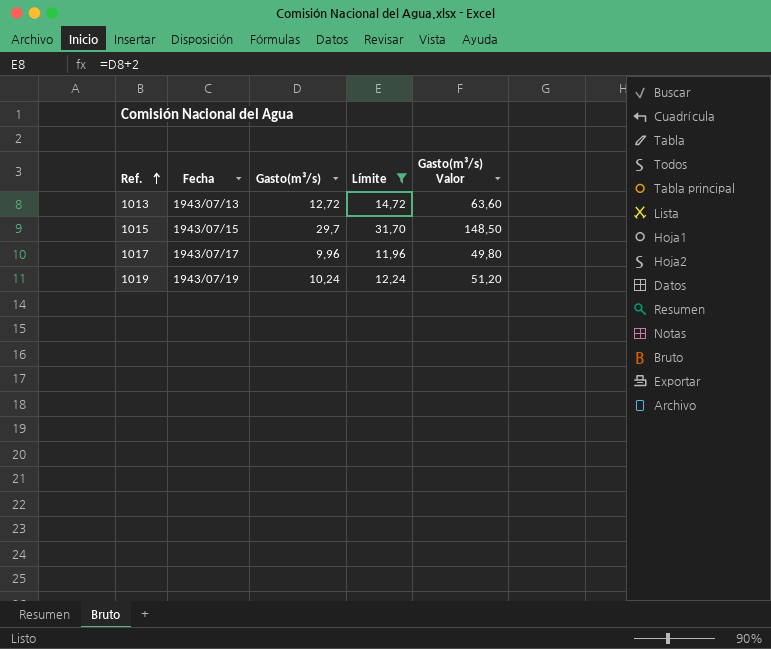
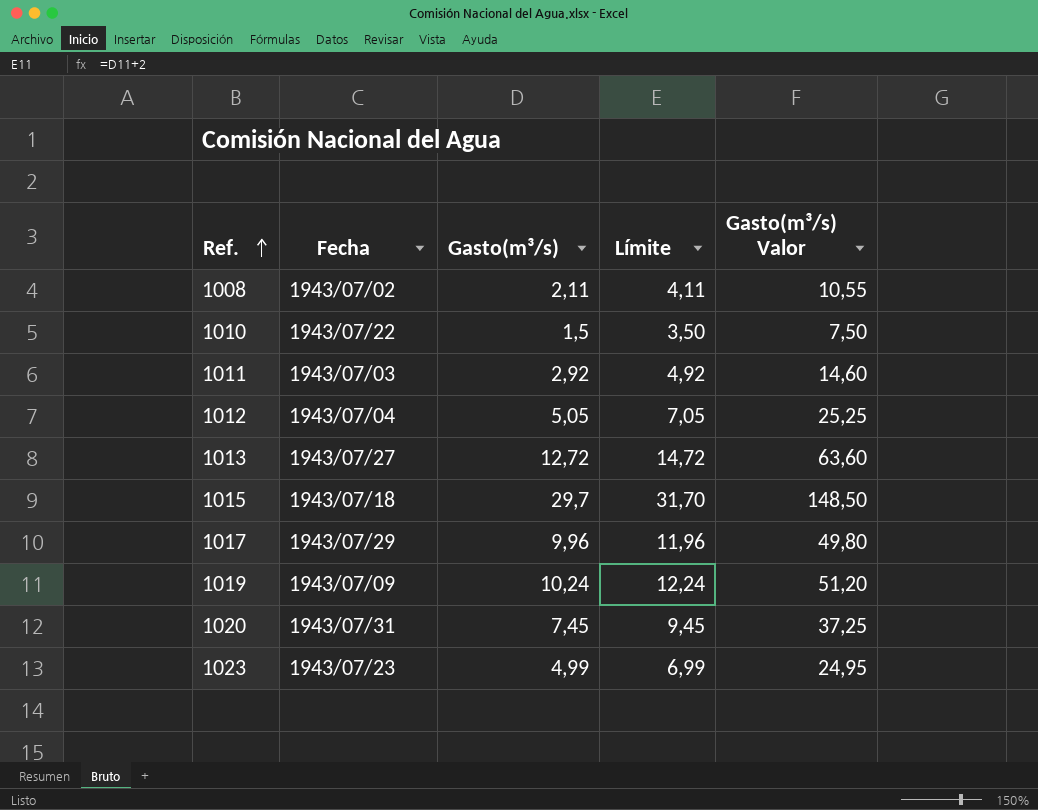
filter: Límite >= 11,96 -> none
1013 | Fecha: 1943/07/13 -> 1943/07/27
1015 | Fecha: 1943/07/15 -> 1943/07/18
1017 | Fecha: 1943/07/17 -> 1943/07/29
1019 | Fecha: 1943/07/19 -> 1943/07/09

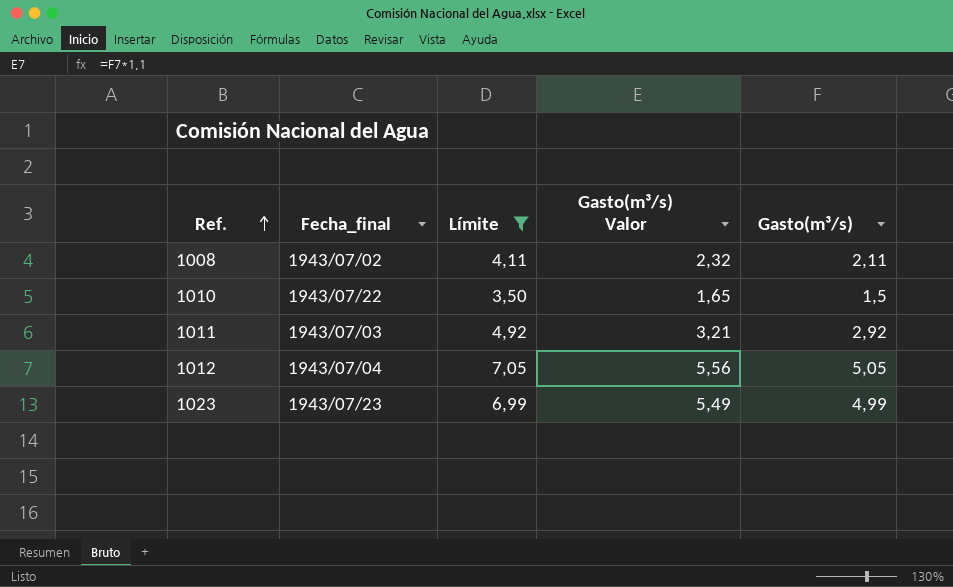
filter: none -> Límite <= 7,05
column name: Fecha -> Fecha_final
column Gasto(m³/s) Valor | formula: [Gasto(m³/s)] * 5 -> [Gasto(m³/s)] * 1,1
column Gasto(m³/s) | position: 3 -> 5

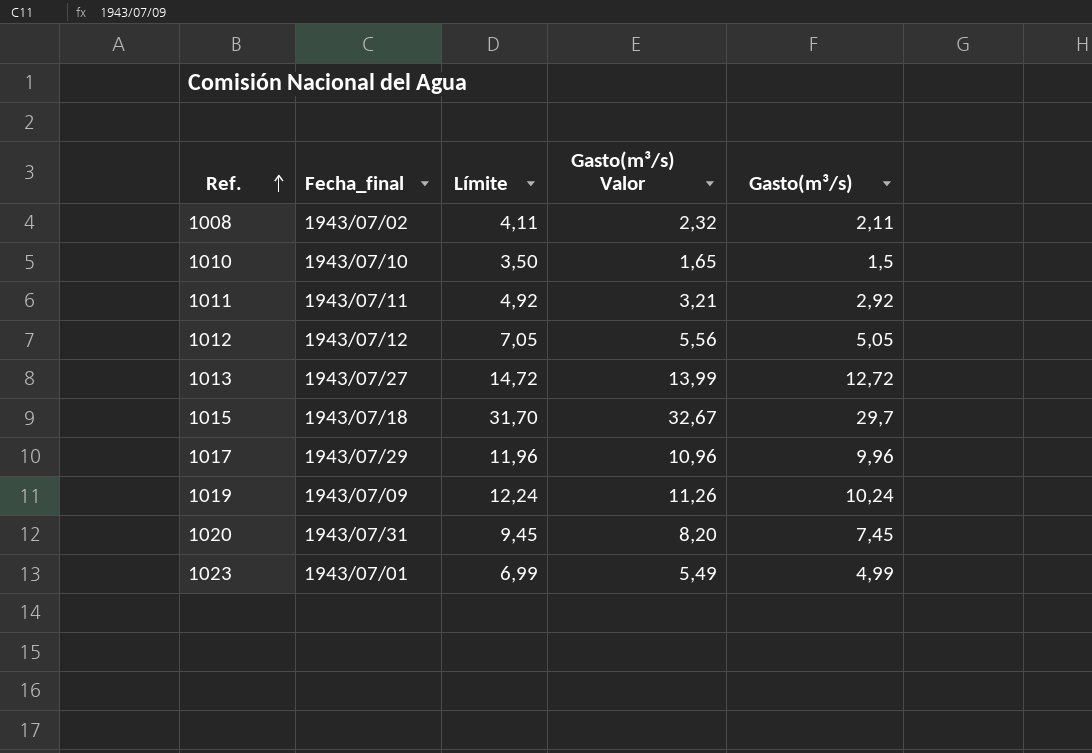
filter: Límite <= 7,05 -> none
1010 | Fecha_final: 1943/07/22 -> 1943/07/10
1011 | Fecha_final: 1943/07/03 -> 1943/07/11
1012 | Fecha_final: 1943/07/04 -> 1943/07/12
1023 | Fecha_final: 1943/07/23 -> 1943/07/01

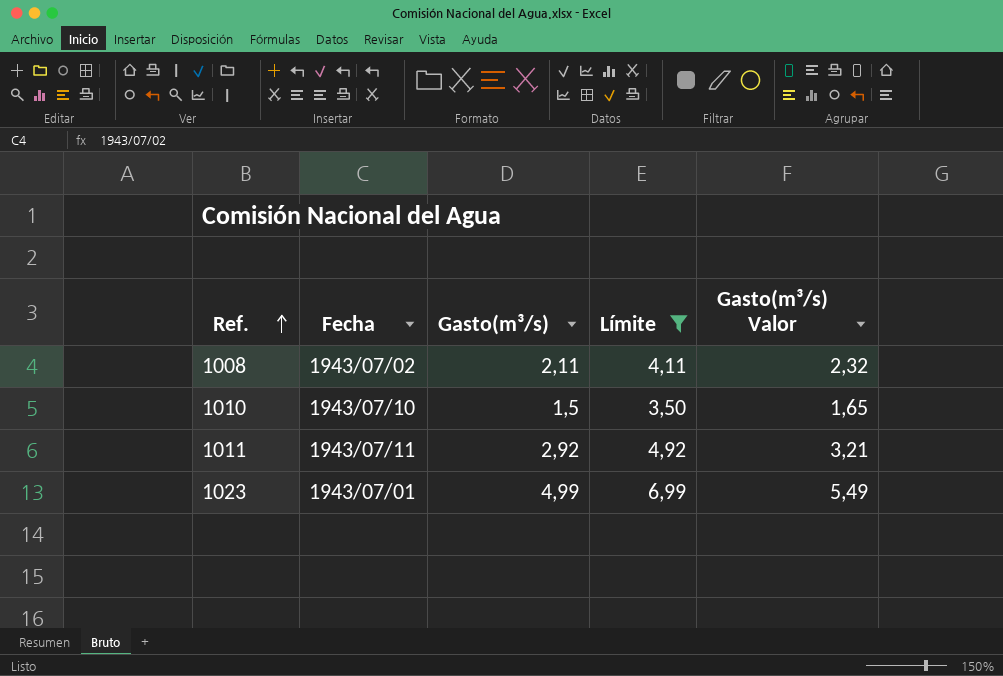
filter: none -> Límite <= 6,99
column name: Fecha_final -> Fecha
column Gasto(m³/s) | position: 5 -> 3

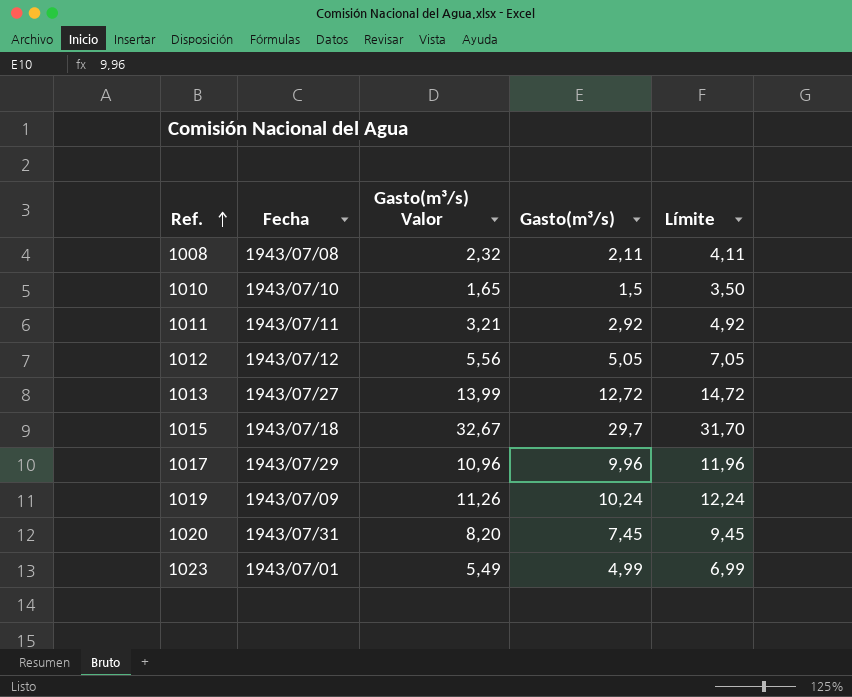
filter: Límite <= 6,99 -> none
column Gasto(m³/s) Valor | position: 5 -> 3
1008 | Fecha: 1943/07/02 -> 1943/07/08

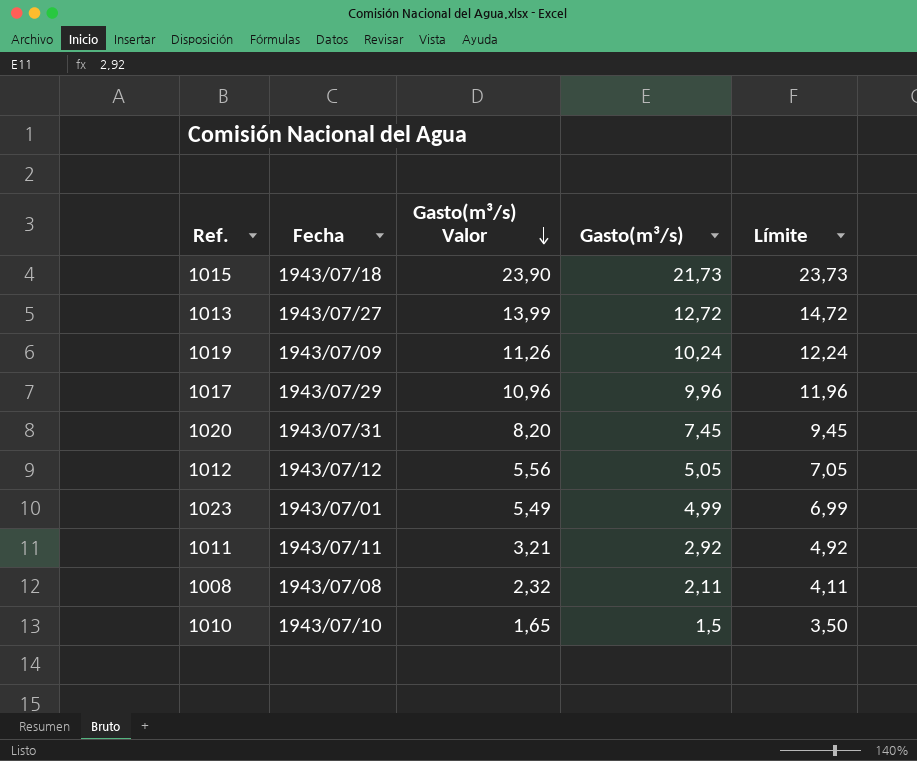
row order: Ref. ascending -> Gasto(m³/s) Valor descending
1015 | Gasto(m³/s) Valor: 32,67 -> 23,90
1015 | Gasto(m³/s): 29,7 -> 21,73
1015 | Límite: 31,70 -> 23,73

